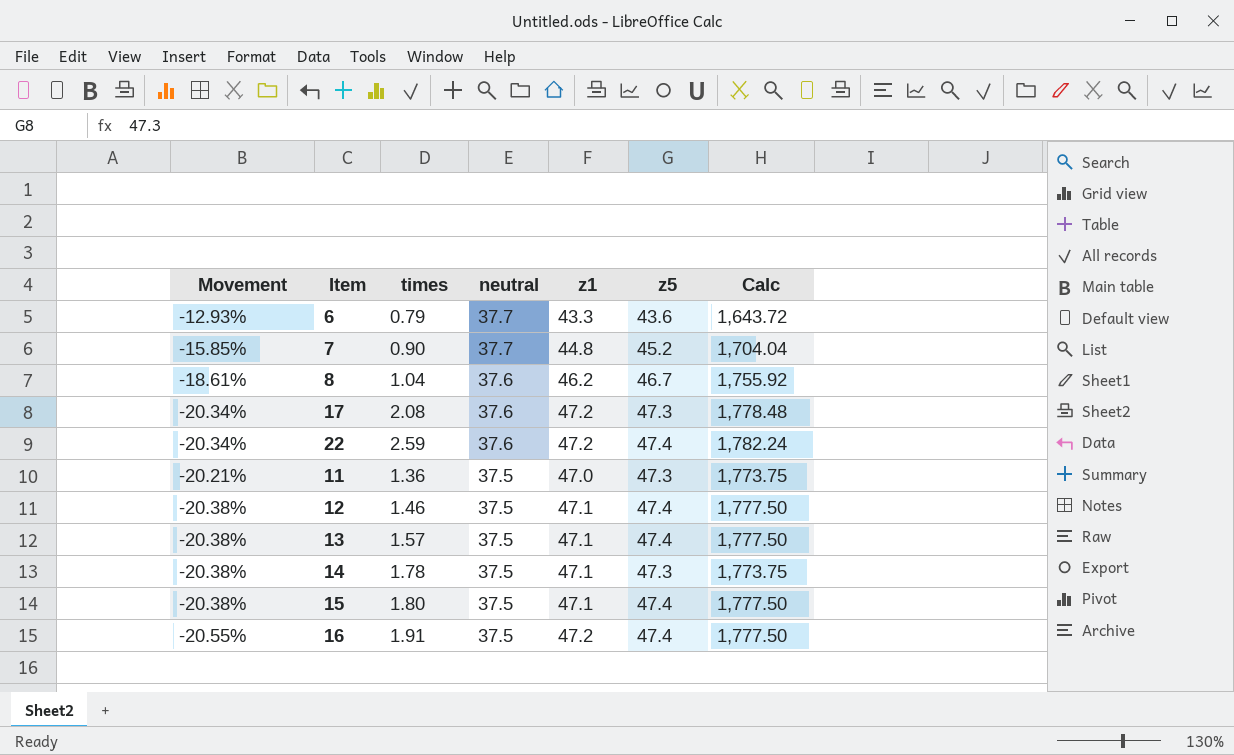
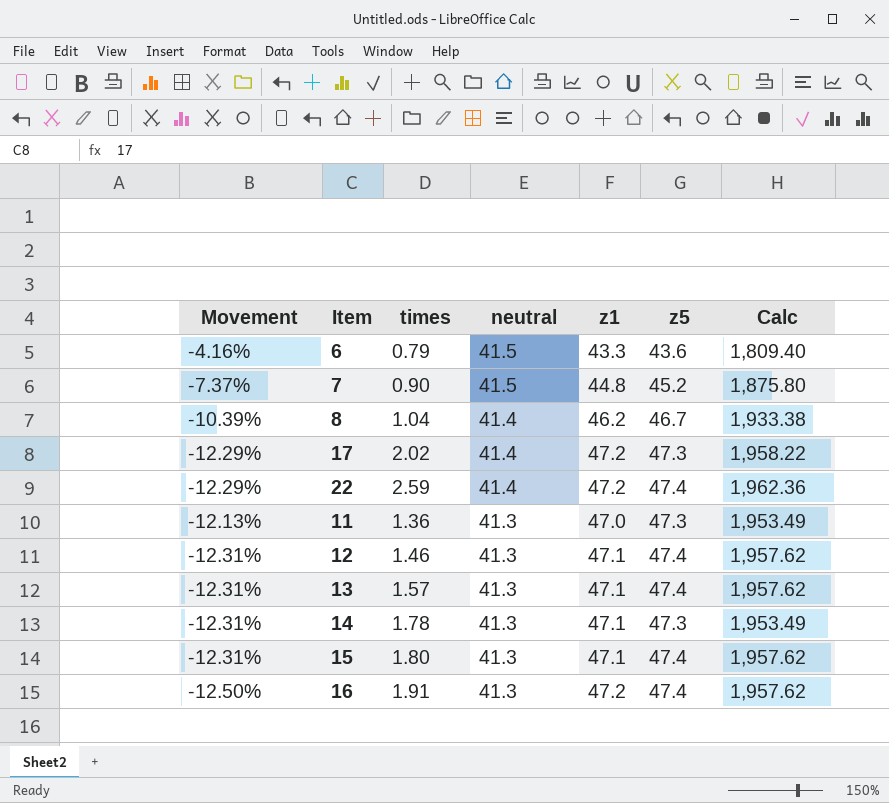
6 | Movement: -12.93% -> -4.16%
6 | neutral: 37.7 -> 41.5
6 | Calc: 1,643.72 -> 1,809.40
7 | Movement: -15.85% -> -7.37%
7 | neutral: 37.7 -> 41.5
7 | Calc: 1,704.04 -> 1,875.80
8 | Movement: -18.61% -> -10.39%
8 | neutral: 37.6 -> 41.4
8 | Calc: 1,755.92 -> 1,933.38
17 | Movement: -20.34% -> -12.29%
17 | times: 2.08 -> 2.02
17 | neutral: 37.6 -> 41.4
17 | Calc: 1,778.48 -> 1,958.22
22 | Movement: -20.34% -> -12.29%
22 | neutral: 37.6 -> 41.4
22 | Calc: 1,782.24 -> 1,962.36
11 | Movement: -20.21% -> -12.13%
11 | neutral: 37.5 -> 41.3
11 | Calc: 1,773.75 -> 1,953.49
12 | Movement: -20.38% -> -12.31%
12 | neutral: 37.5 -> 41.3
12 | Calc: 1,777.50 -> 1,957.62
13 | Movement: -20.38% -> -12.31%
13 | neutral: 37.5 -> 41.3
13 | Calc: 1,777.50 -> 1,957.62
14 | Movement: -20.38% -> -12.31%
14 | neutral: 37.5 -> 41.3
14 | Calc: 1,773.75 -> 1,953.49
15 | Movement: -20.38% -> -12.31%
15 | neutral: 37.5 -> 41.3
15 | Calc: 1,777.50 -> 1,957.62
16 | Movement: -20.55% -> -12.50%
16 | neutral: 37.5 -> 41.3
16 | Calc: 1,777.50 -> 1,957.62

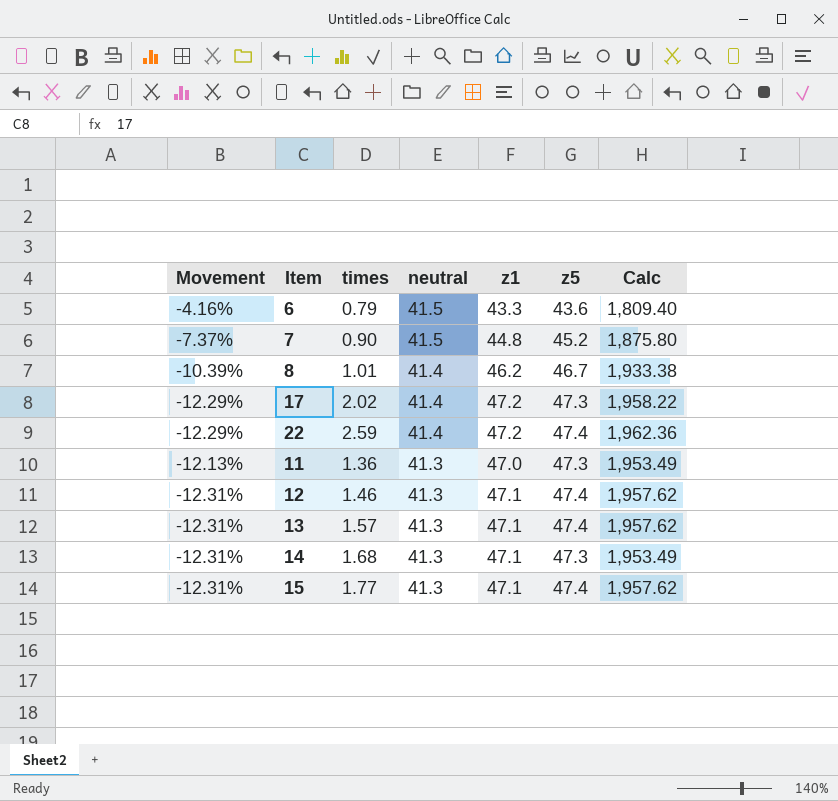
row 16: -12.50% | 1.91 | 41.3 | 47.2 | 47.4 | 1,957.62 -> none
8 | times: 1.04 -> 1.01
14 | times: 1.78 -> 1.68
15 | times: 1.80 -> 1.77

